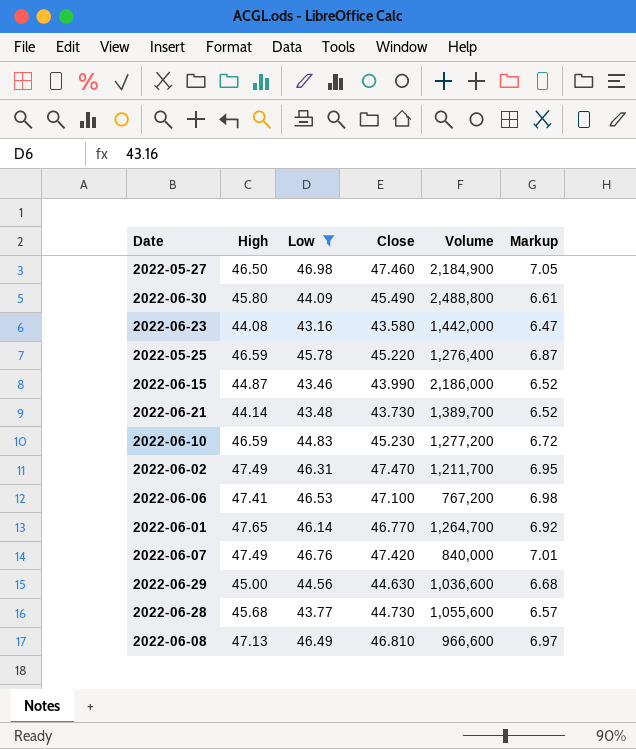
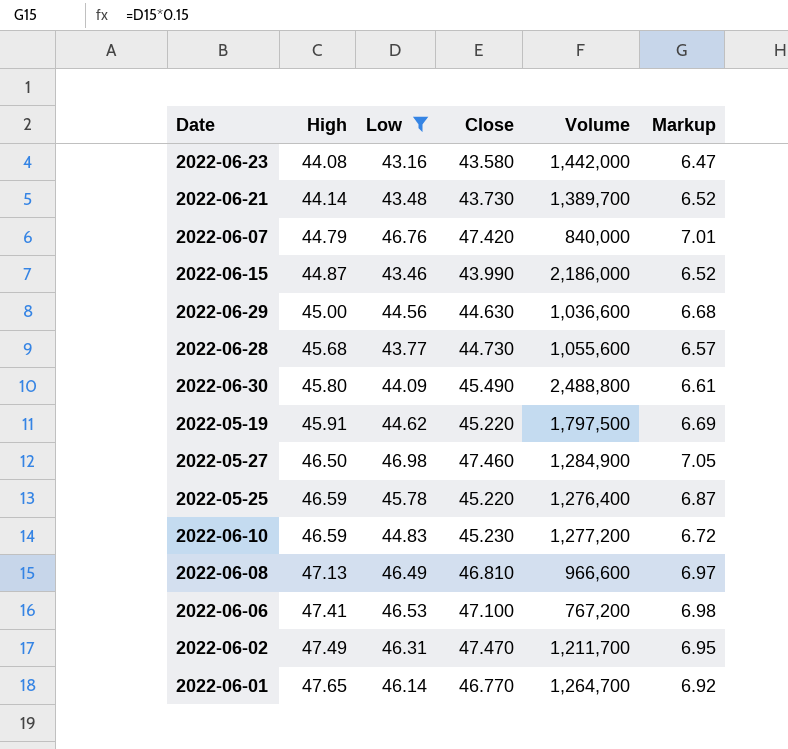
row order: none -> High ascending
2022-06-07 | High: 47.49 -> 44.79
row 2022-05-19: none -> 45.91 | 44.62 | 45.220 | 1,797,500 | 6.69
2022-05-27 | Volume: 2,184,900 -> 1,284,900

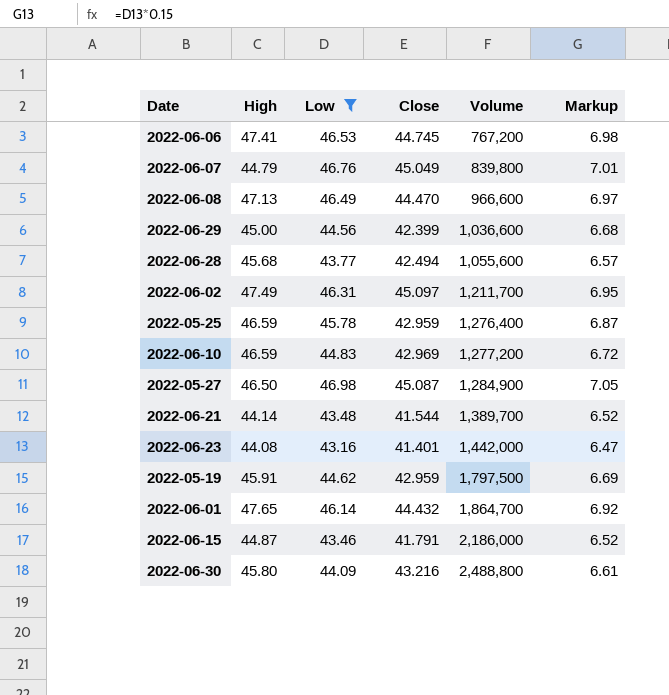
row order: High ascending -> Volume ascending
2022-06-06 | Close: 47.100 -> 44.745
2022-06-07 | Close: 47.420 -> 45.049
2022-06-07 | Volume: 840,000 -> 839,800
2022-06-08 | Close: 46.810 -> 44.470
2022-06-29 | Close: 44.630 -> 42.399
2022-06-28 | Close: 44.730 -> 42.494
2022-06-02 | Close: 47.470 -> 45.097
2022-05-25 | Close: 45.220 -> 42.959
2022-06-10 | Close: 45.230 -> 42.969
2022-05-27 | Close: 47.460 -> 45.087
2022-06-21 | Close: 43.730 -> 41.544
2022-06-23 | Close: 43.580 -> 41.401
2022-05-19 | Close: 45.220 -> 42.959
2022-06-01 | Close: 46.770 -> 44.432
2022-06-01 | Volume: 1,264,700 -> 1,864,700
2022-06-15 | Close: 43.990 -> 41.791
2022-06-30 | Close: 45.490 -> 43.216

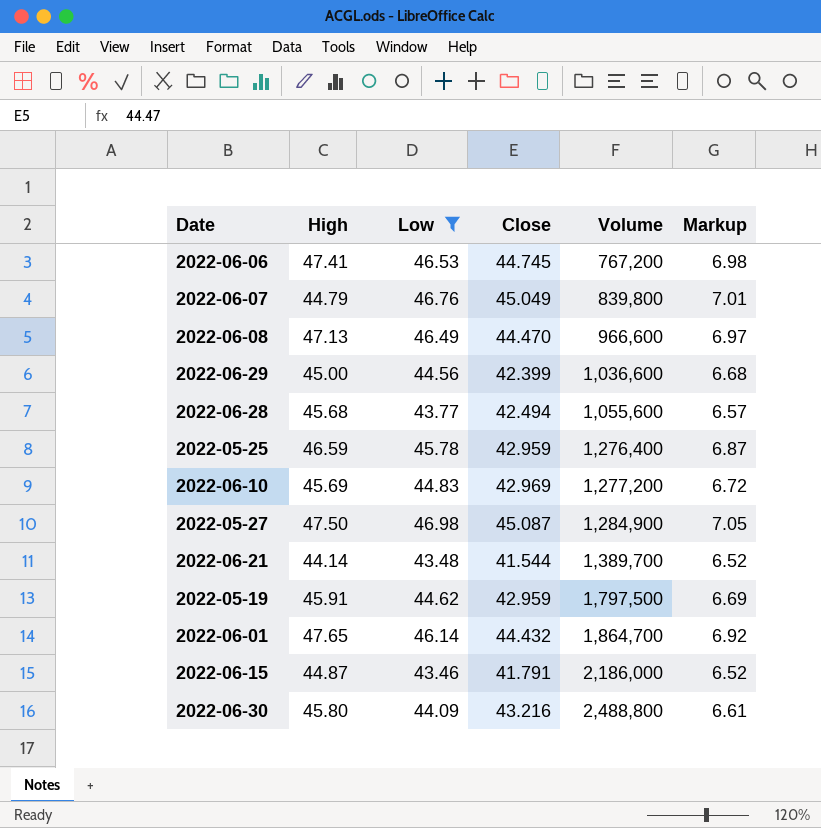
row 2022-06-02: 47.49 | 46.31 | 45.097 | 1,211,700 | 6.95 -> none
row 2022-06-23: 44.08 | 43.16 | 41.401 | 1,442,000 | 6.47 -> none
2022-06-10 | High: 46.59 -> 45.69
2022-05-27 | High: 46.50 -> 47.50

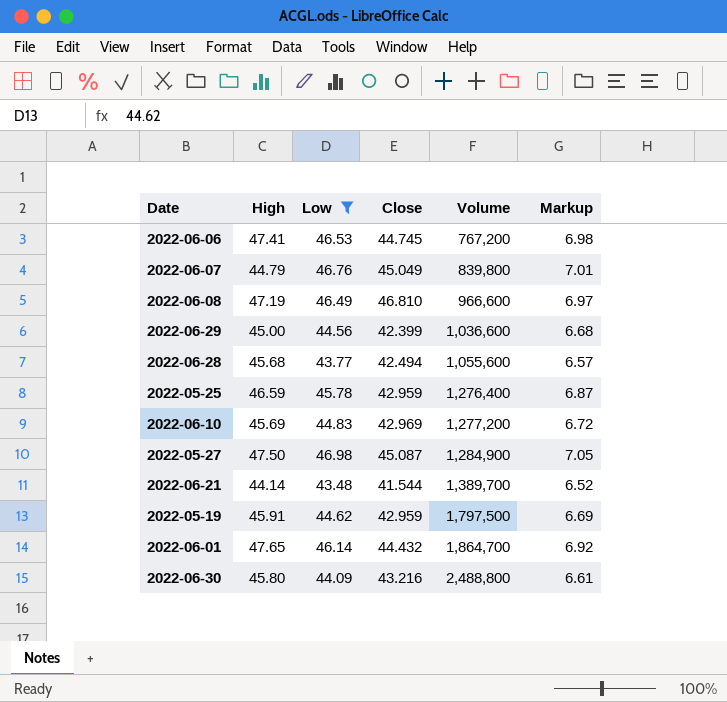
row 2022-06-15: 44.87 | 43.46 | 41.791 | 2,186,000 | 6.52 -> none
2022-06-08 | High: 47.13 -> 47.19
2022-06-08 | Close: 44.470 -> 46.810

